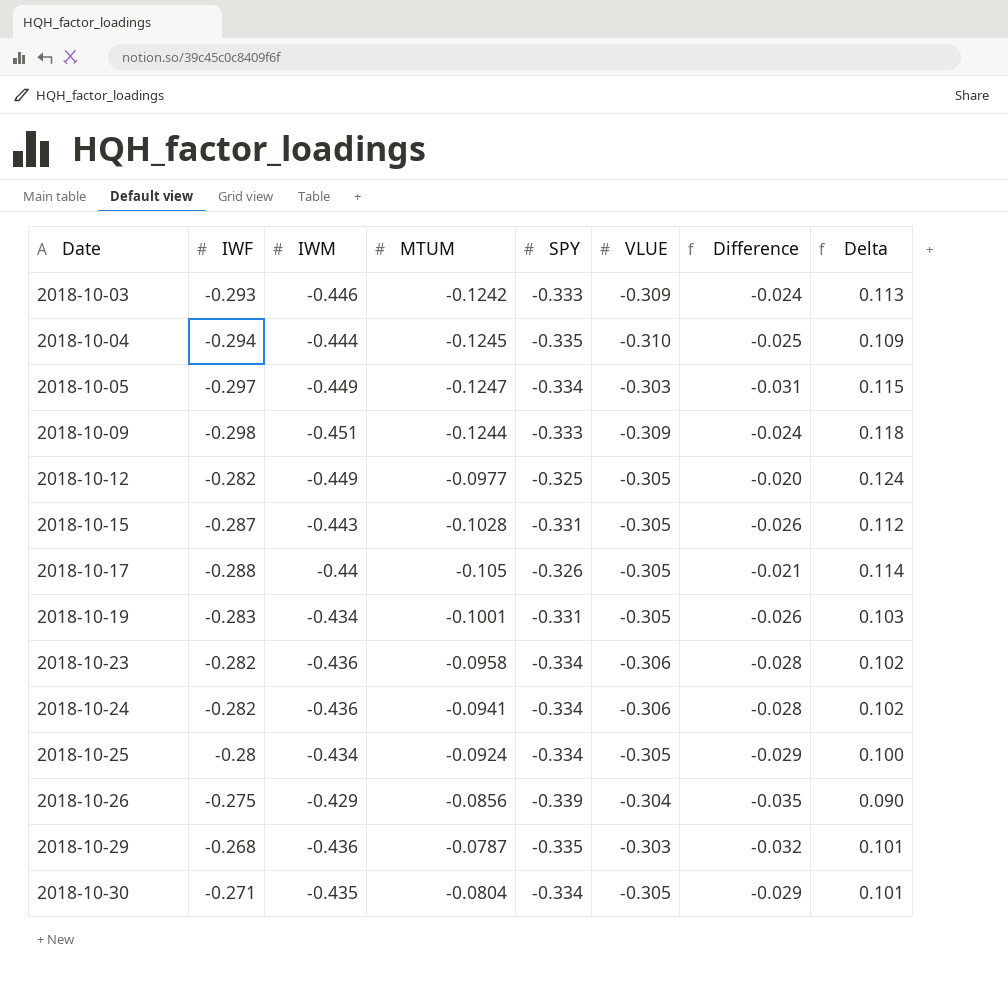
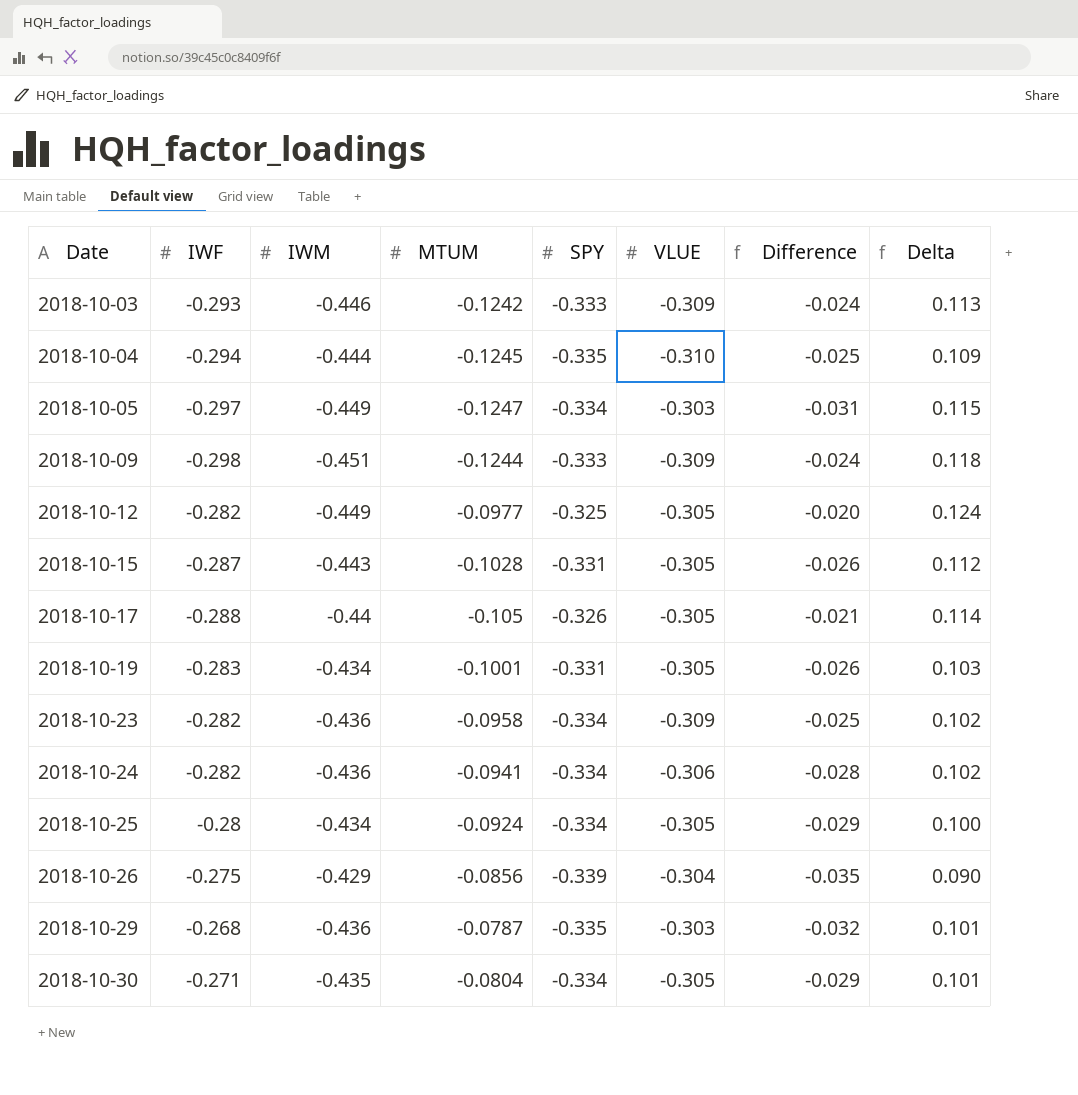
2018-10-23 | VLUE: -0.306 -> -0.309
2018-10-23 | Difference: -0.028 -> -0.025

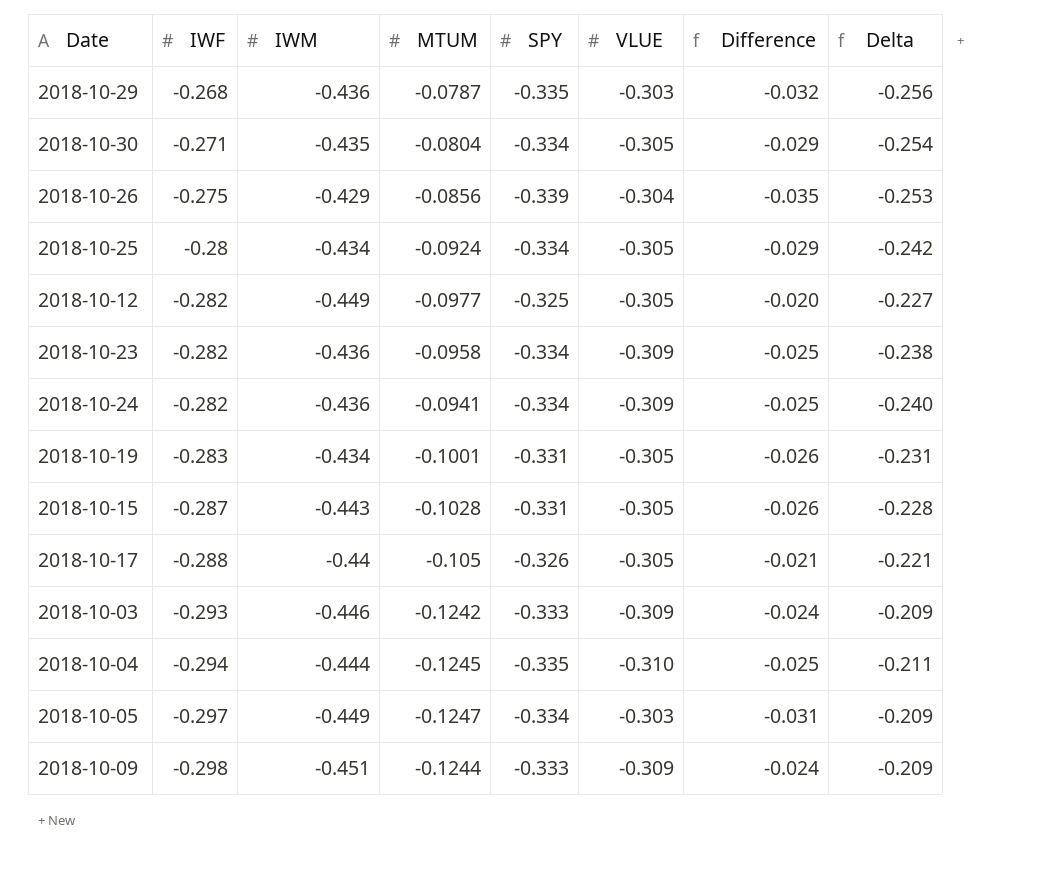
row order: Date ascending -> IWF descending
column Delta | formula: [SPY] - [IWM] -> [SPY] - [MTUM]
2018-10-24 | VLUE: -0.306 -> -0.309
2018-10-24 | Difference: -0.028 -> -0.025

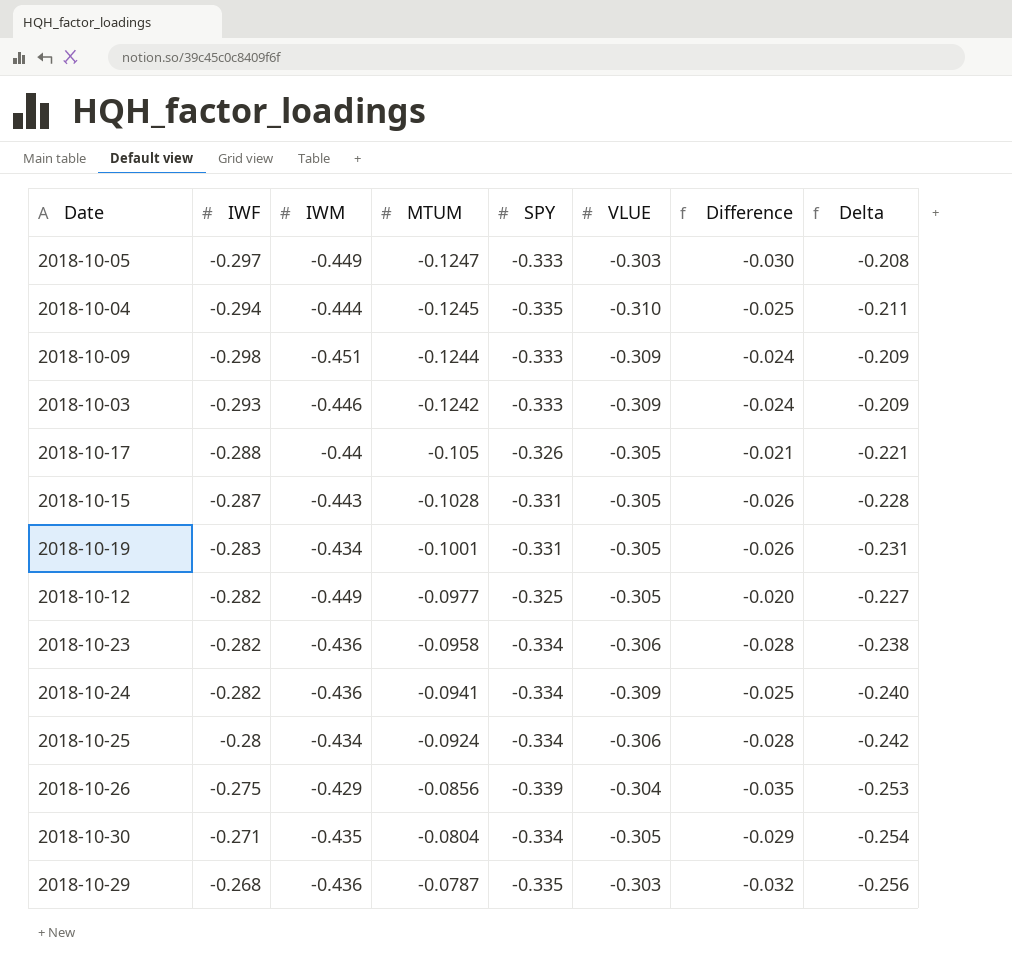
row order: IWF descending -> MTUM ascending
2018-10-05 | SPY: -0.334 -> -0.333
2018-10-05 | Difference: -0.031 -> -0.030
2018-10-05 | Delta: -0.209 -> -0.208
2018-10-23 | VLUE: -0.309 -> -0.306
2018-10-23 | Difference: -0.025 -> -0.028
2018-10-25 | VLUE: -0.305 -> -0.306
2018-10-25 | Difference: -0.029 -> -0.028

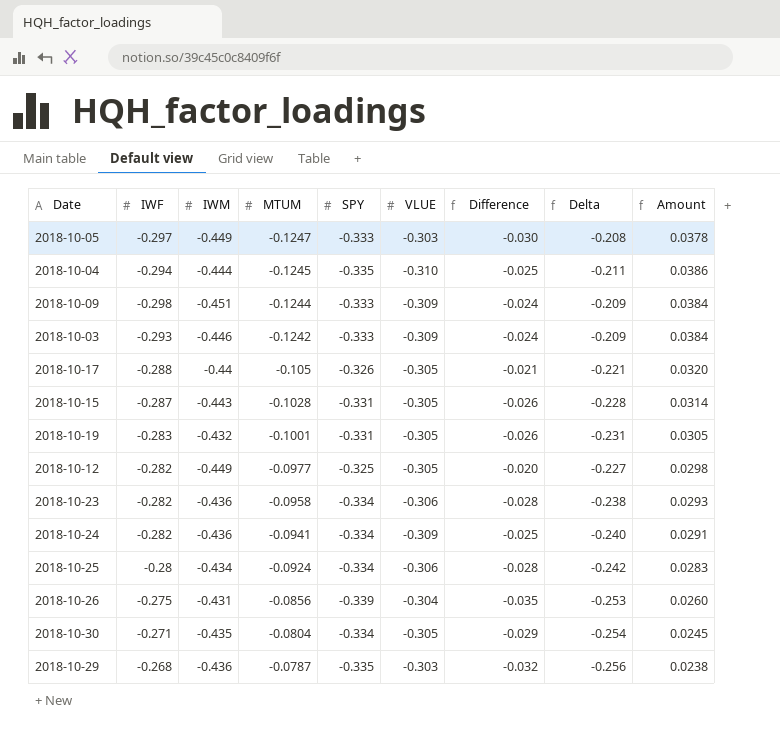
column Amount | formula: none -> [MTUM] * [VLUE]
2018-10-19 | IWM: -0.434 -> -0.432
2018-10-26 | IWM: -0.429 -> -0.431

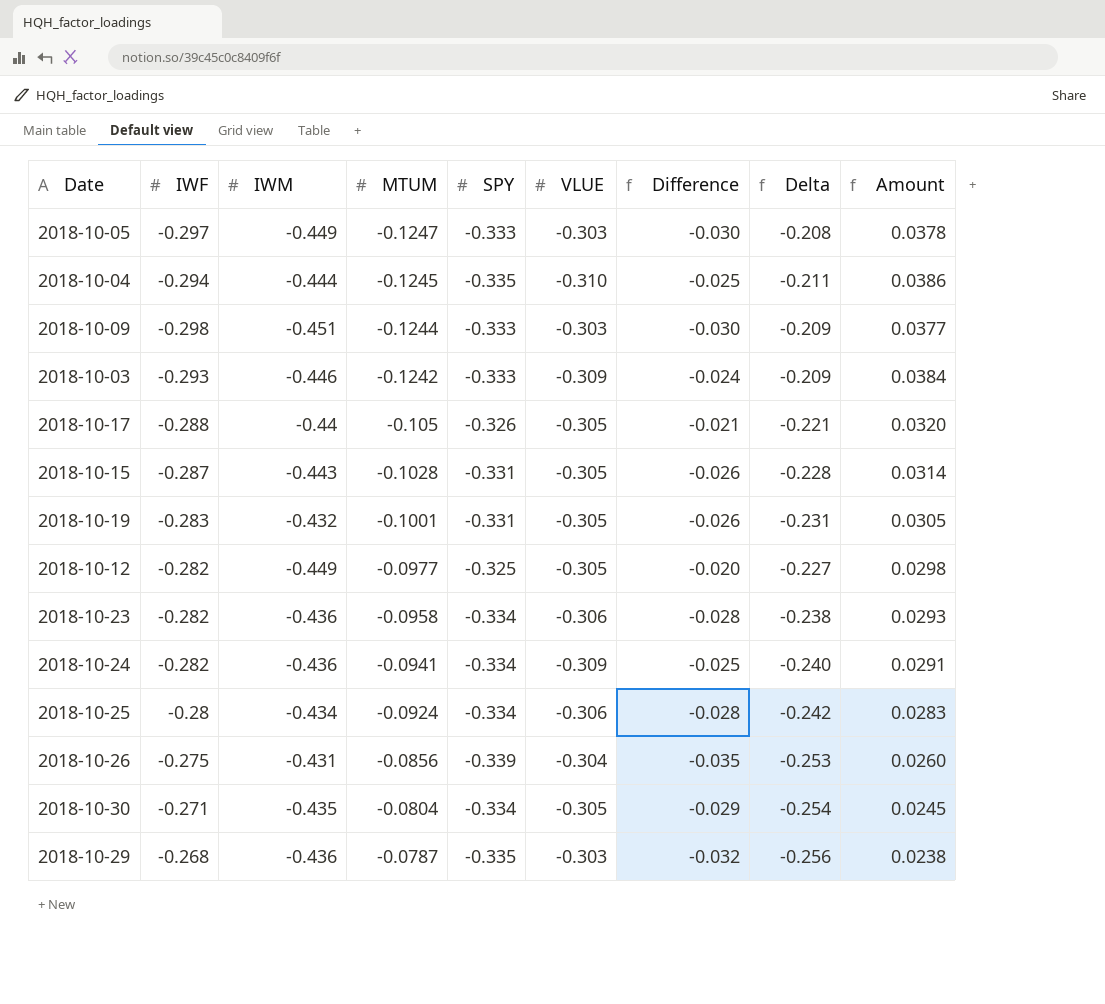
2018-10-09 | VLUE: -0.309 -> -0.303
2018-10-09 | Difference: -0.024 -> -0.030
2018-10-09 | Amount: 0.0384 -> 0.0377

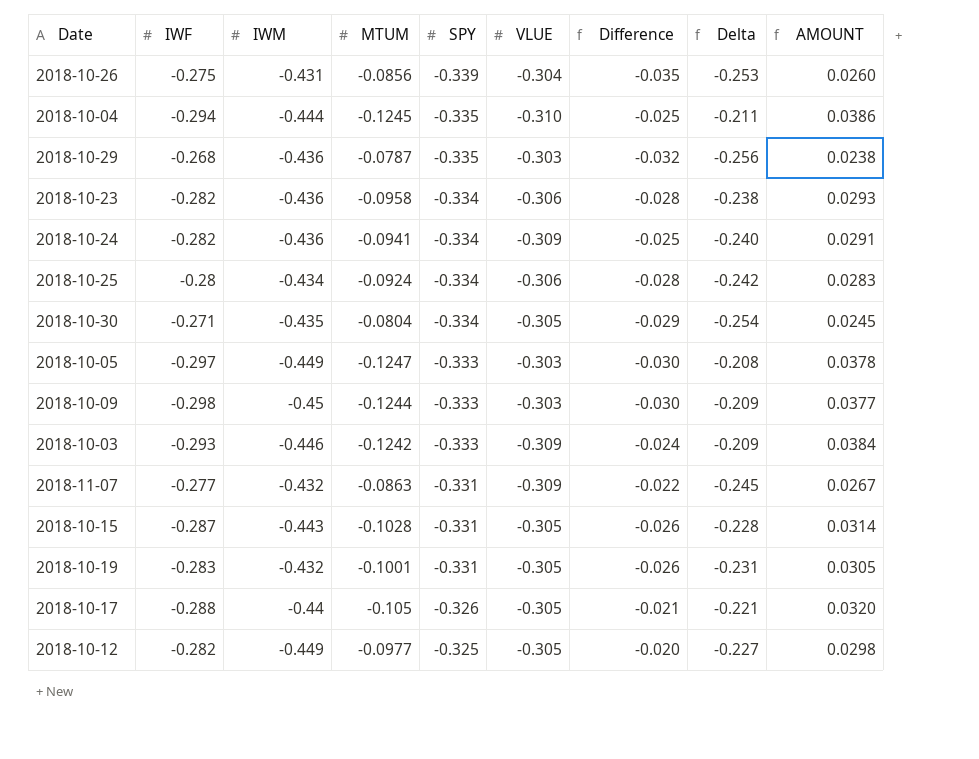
row order: MTUM ascending -> SPY ascending
column name: Amount -> AMOUNT
2018-10-09 | IWM: -0.451 -> -0.45
row 2018-11-07: none -> -0.277 | -0.432 | -0.0863 | -0.331 | -0.309 | -0.022 | -0.245 | 0.0267

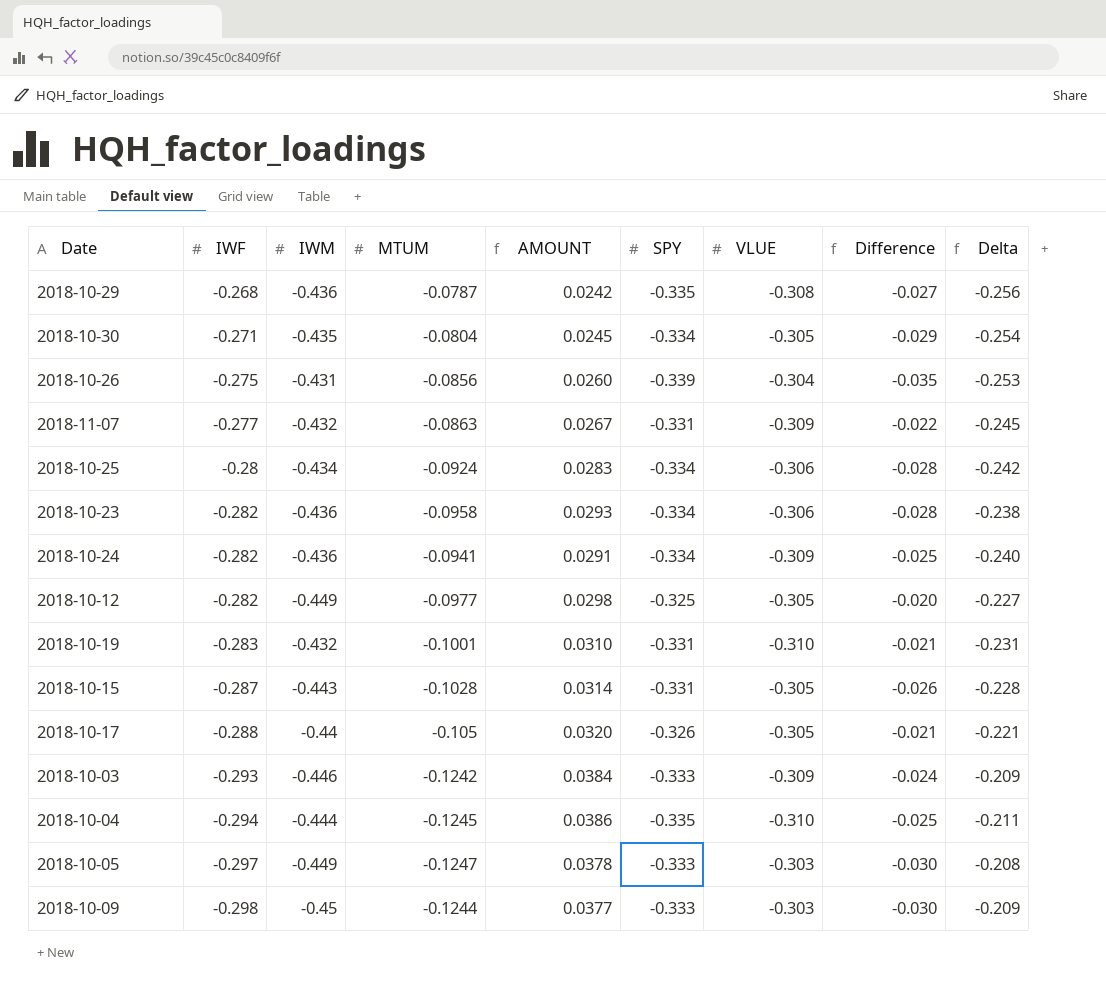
row order: SPY ascending -> IWF descending
column AMOUNT | position: 9 -> 5
2018-10-29 | AMOUNT: 0.0238 -> 0.0242
2018-10-29 | VLUE: -0.303 -> -0.308
2018-10-29 | Difference: -0.032 -> -0.027
2018-10-19 | AMOUNT: 0.0305 -> 0.0310
2018-10-19 | VLUE: -0.305 -> -0.310
2018-10-19 | Difference: -0.026 -> -0.021

